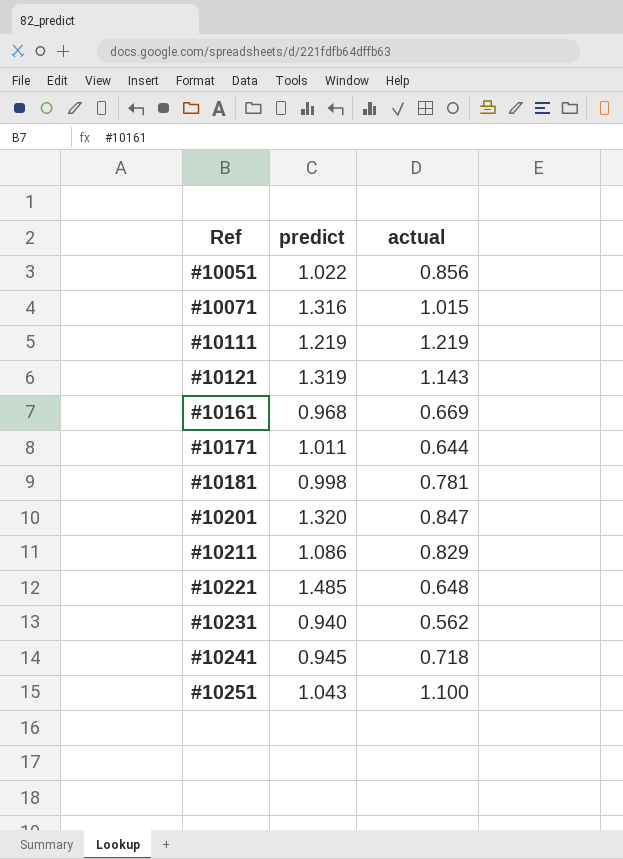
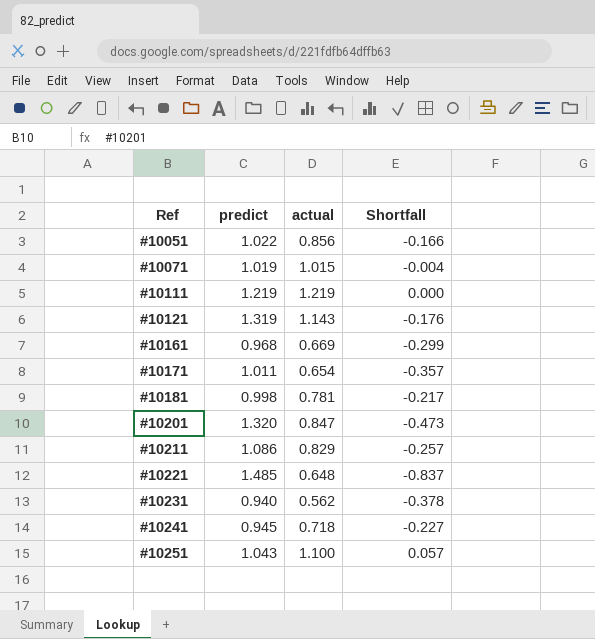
column Shortfall | formula: none -> [actual] - [predict]
#10071 | predict: 1.316 -> 1.019
#10171 | actual: 0.644 -> 0.654

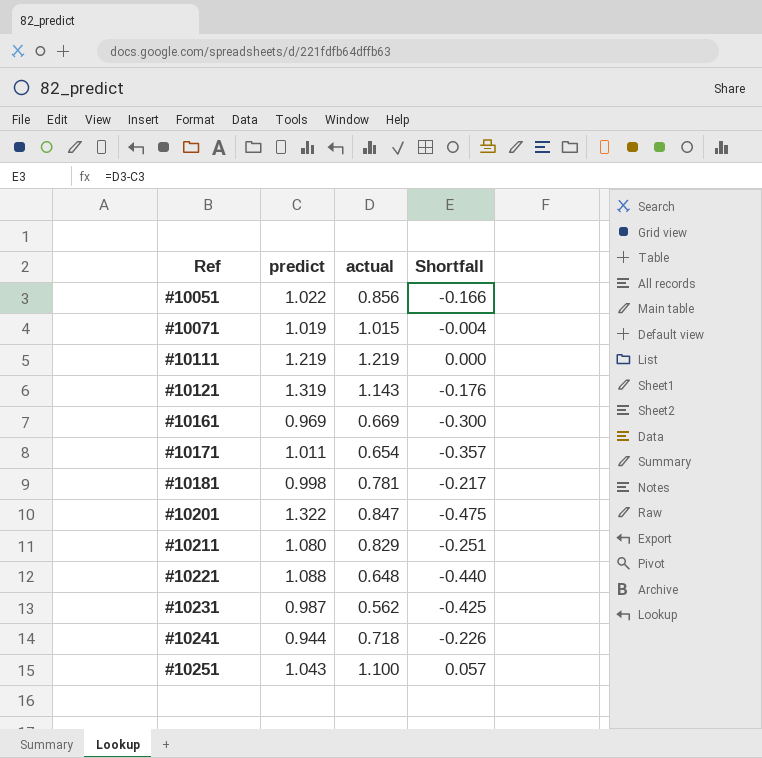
#10161 | predict: 0.968 -> 0.969
#10161 | Shortfall: -0.299 -> -0.300
#10201 | predict: 1.320 -> 1.322
#10201 | Shortfall: -0.473 -> -0.475
#10211 | predict: 1.086 -> 1.080
#10211 | Shortfall: -0.257 -> -0.251
#10221 | predict: 1.485 -> 1.088
#10221 | Shortfall: -0.837 -> -0.440
#10231 | predict: 0.940 -> 0.987
#10231 | Shortfall: -0.378 -> -0.425
#10241 | predict: 0.945 -> 0.944
#10241 | Shortfall: -0.227 -> -0.226

